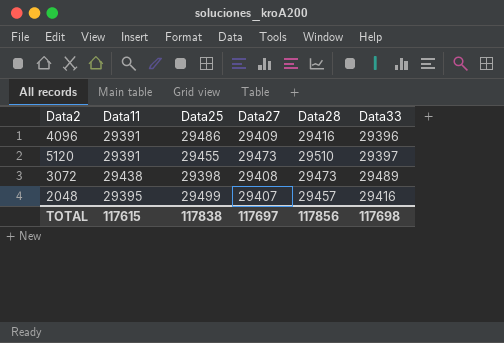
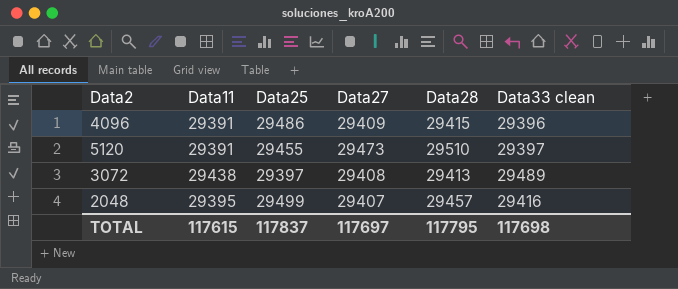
column name: Data33 -> Data33 clean
4096 | Data28: 29416 -> 29415
3072 | Data25: 29398 -> 29397
3072 | Data28: 29473 -> 29413
TOTAL | Data25: 117838 -> 117837
TOTAL | Data28: 117856 -> 117795

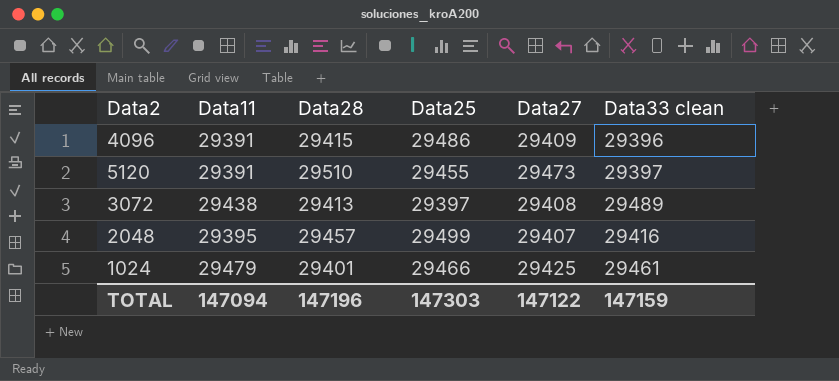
column Data28 | position: 5 -> 3
row 1024: none -> 29479 | 29401 | 29466 | 29425 | 29461
TOTAL | Data11: 117615 -> 147094
TOTAL | Data28: 117795 -> 147196
TOTAL | Data25: 117837 -> 147303
TOTAL | Data27: 117697 -> 147122
TOTAL | Data33 clean: 117698 -> 147159

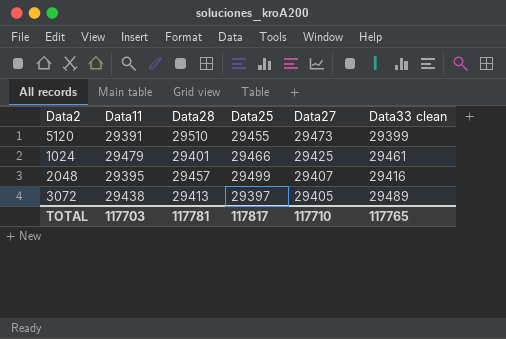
row order: none -> Data27 descending
row 4096: 29391 | 29415 | 29486 | 29409 | 29396 -> none
5120 | Data33 clean: 29397 -> 29399
3072 | Data27: 29408 -> 29405
TOTAL | Data11: 147094 -> 117703
TOTAL | Data28: 147196 -> 117781
TOTAL | Data25: 147303 -> 117817
TOTAL | Data27: 147122 -> 117710
TOTAL | Data33 clean: 147159 -> 117765

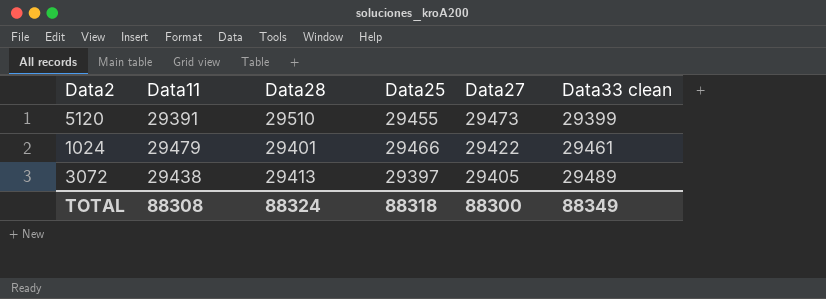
row 2048: 29395 | 29457 | 29499 | 29407 | 29416 -> none
1024 | Data27: 29425 -> 29422
TOTAL | Data11: 117703 -> 88308
TOTAL | Data28: 117781 -> 88324
TOTAL | Data25: 117817 -> 88318
TOTAL | Data27: 117710 -> 88300
TOTAL | Data33 clean: 117765 -> 88349

